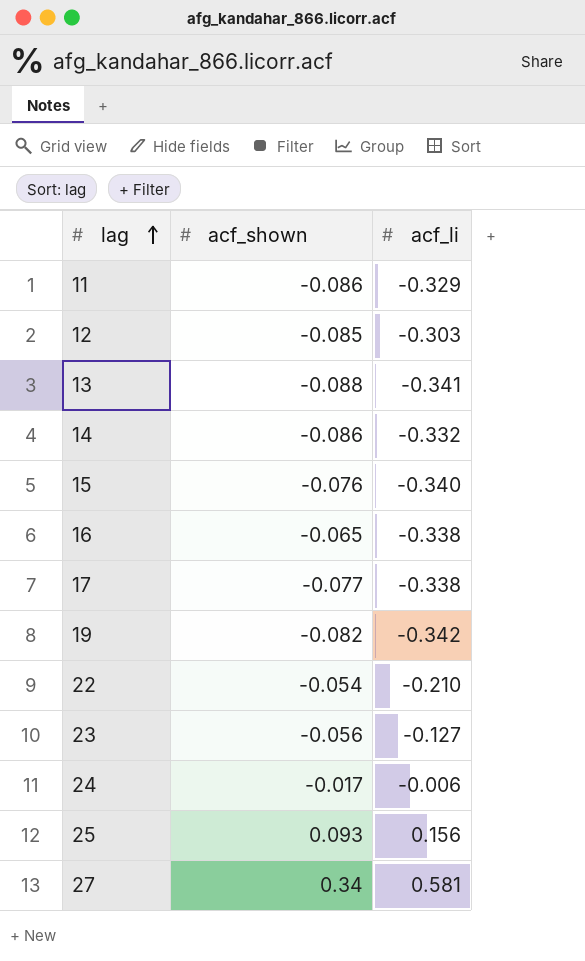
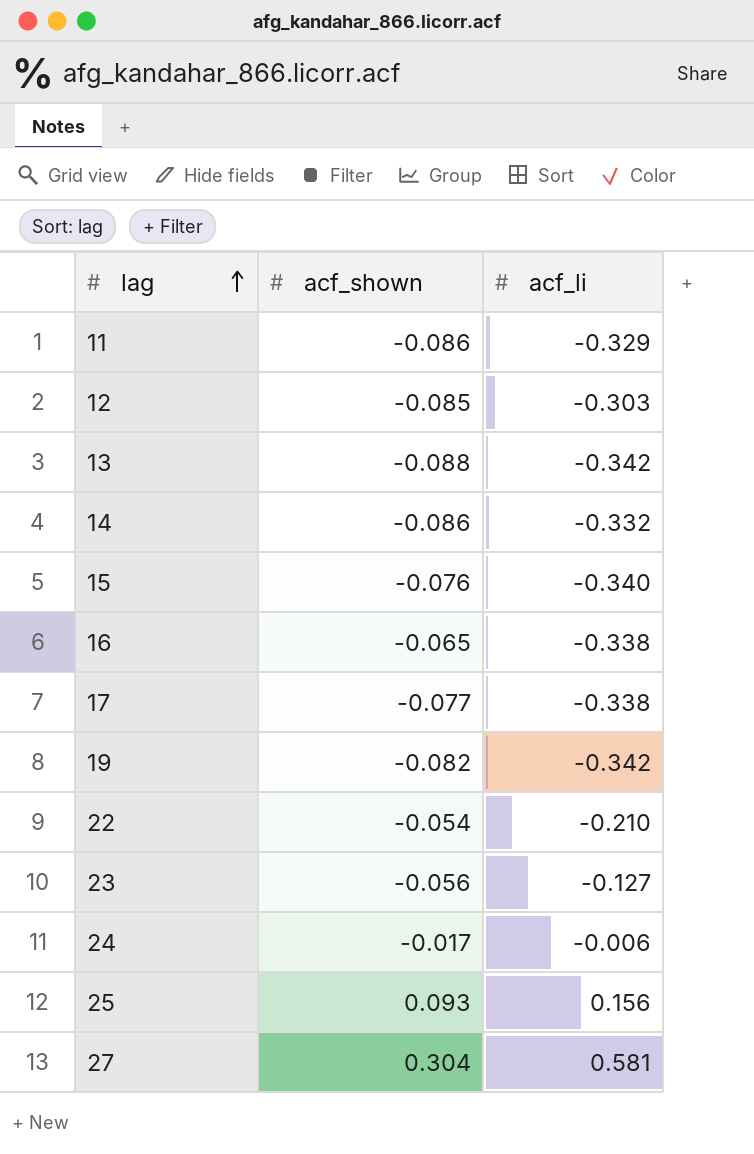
13 | acf_li: -0.341 -> -0.342
27 | acf_shown: 0.34 -> 0.304

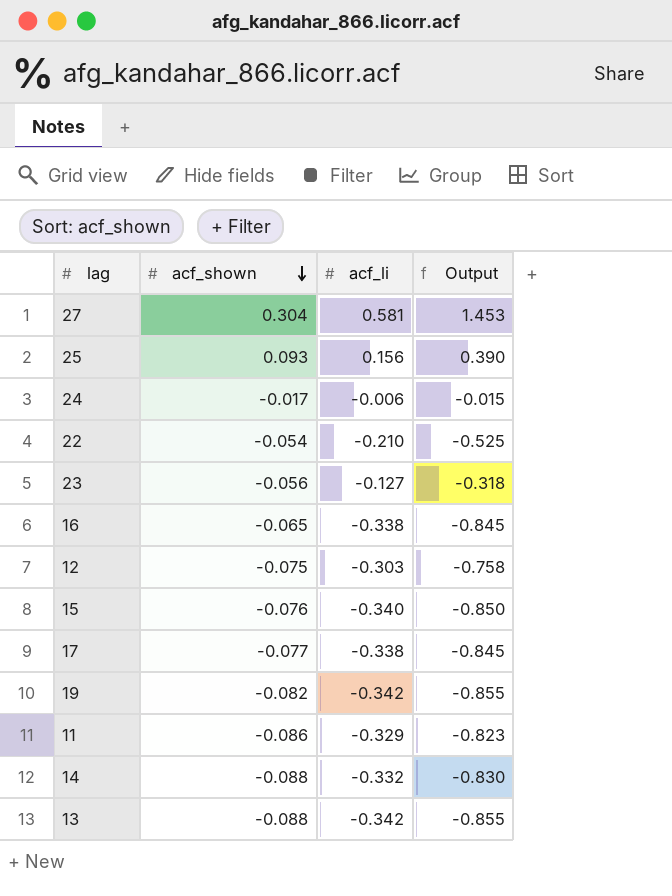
row order: lag ascending -> acf_shown descending
column Output | formula: none -> [acf_li] * 2.5
12 | acf_shown: -0.085 -> -0.075
14 | acf_shown: -0.086 -> -0.088

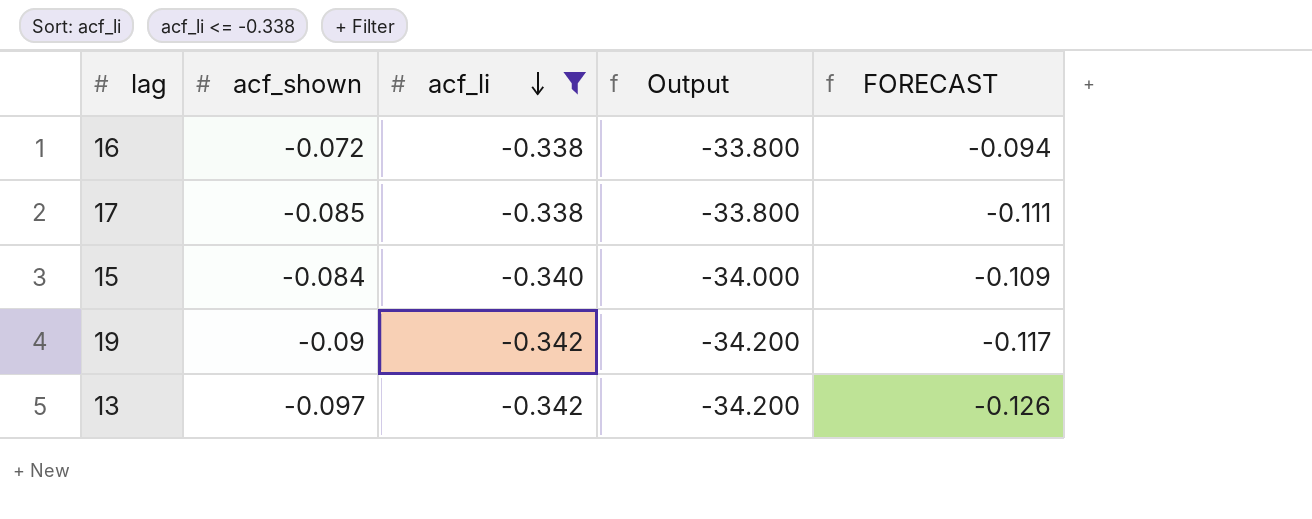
filter: none -> acf_li <= -0.338
row order: acf_shown descending -> acf_li descending
column Output | formula: [acf_li] * 2.5 -> [acf_li] * 100
column FORECAST | formula: none -> [acf_shown] * 1.3
16 | acf_shown: -0.065 -> -0.072
17 | acf_shown: -0.077 -> -0.085
15 | acf_shown: -0.076 -> -0.084
19 | acf_shown: -0.082 -> -0.09
13 | acf_shown: -0.088 -> -0.097

